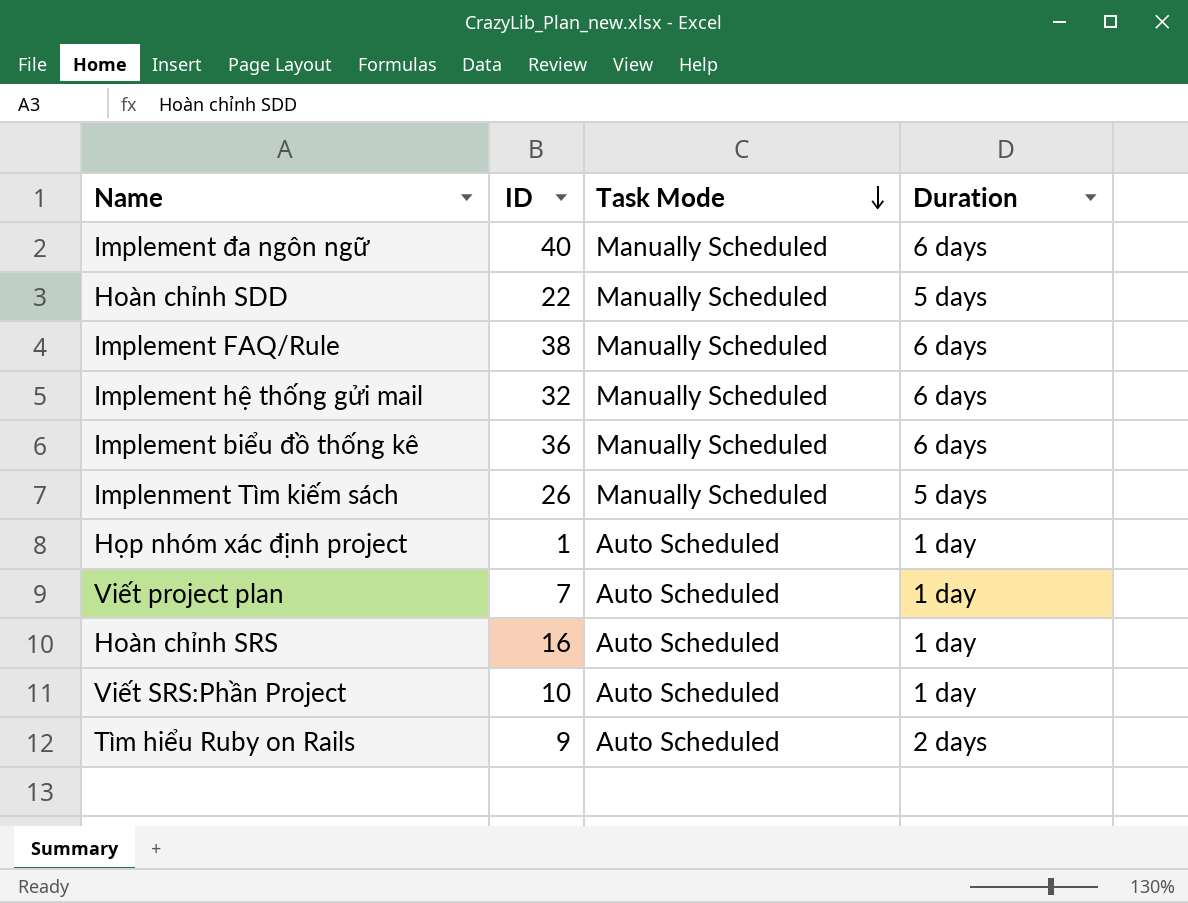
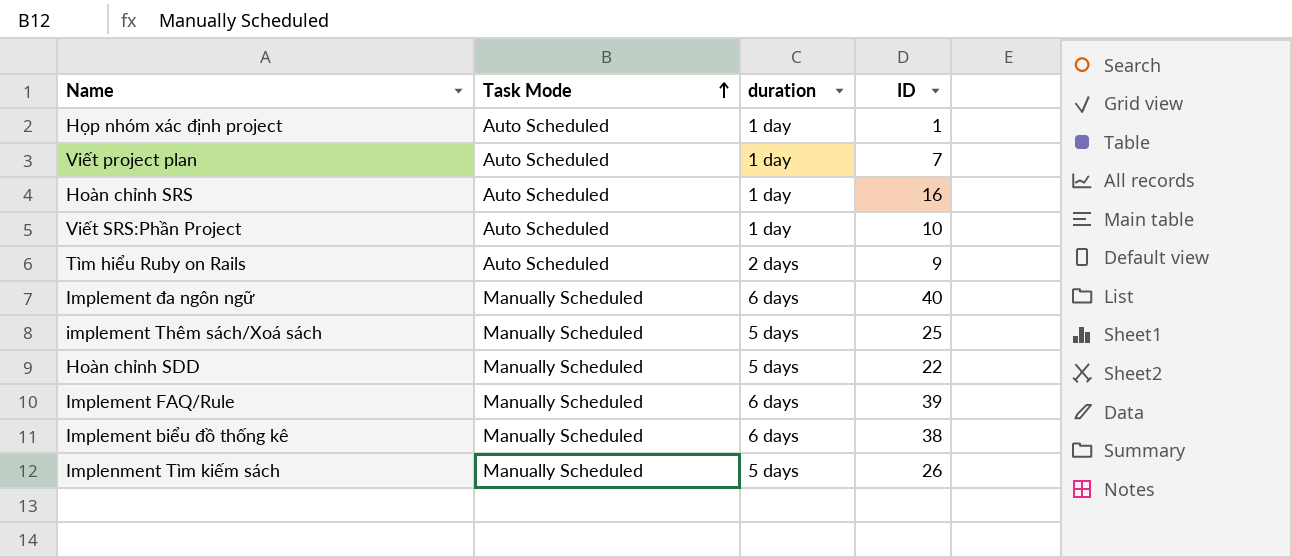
row order: Task Mode descending -> Task Mode ascending
column name: Duration -> duration
column ID | position: 2 -> 4
row Implement hệ thống gửi mail: 32 | Manually Scheduled | 6 days -> none
row implement Thêm sách/Xoá sách: none -> Manually Scheduled | 5 days | 25
Implement FAQ/Rule | ID: 38 -> 39
Implement biểu đồ thống kê | ID: 36 -> 38

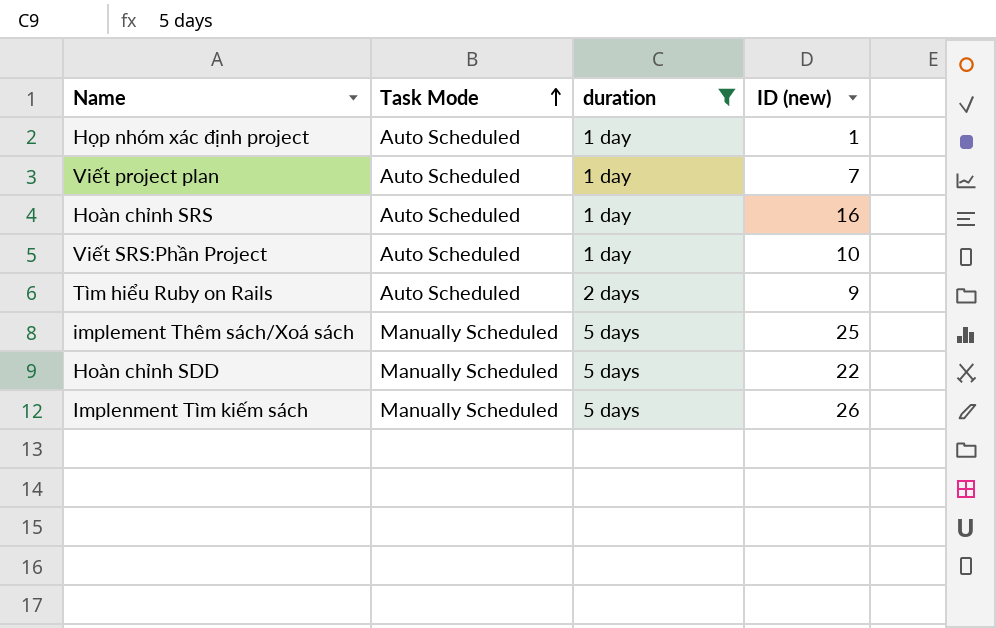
filter: none -> duration != 6 days
column name: ID -> ID (new)

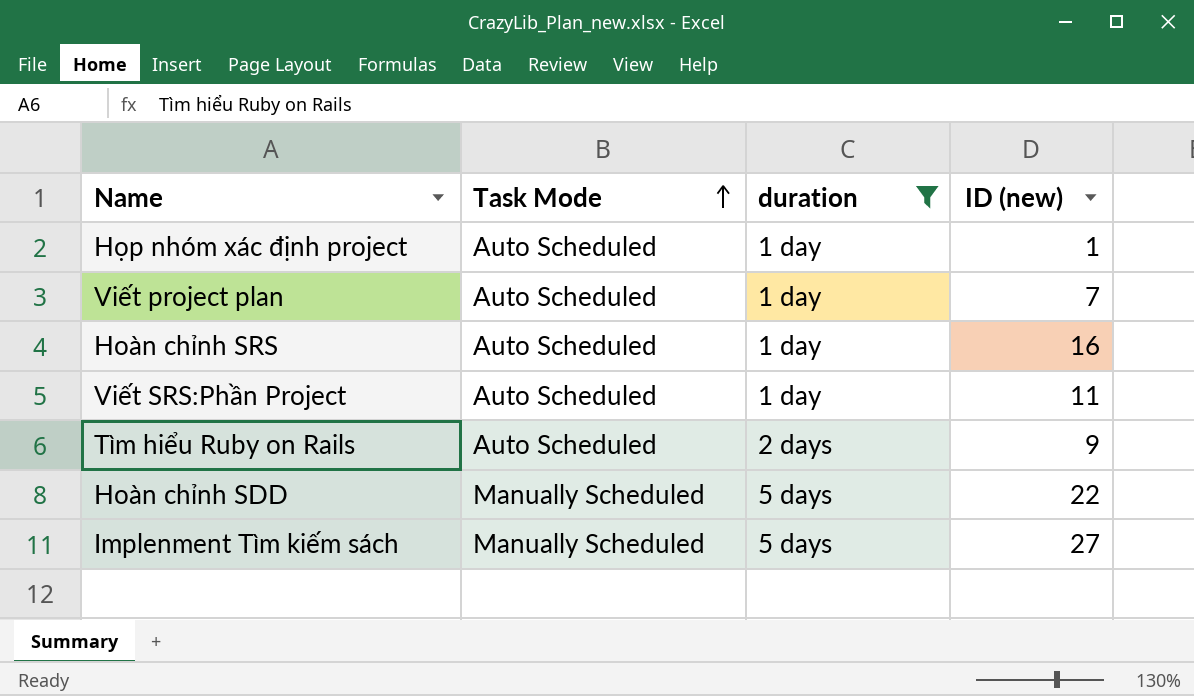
row implement Thêm sách/Xoá sách: Manually Scheduled | 5 days | 25 -> none
Viết SRS:Phần Project | ID (new): 10 -> 11
Implenment Tìm kiếm sách | ID (new): 26 -> 27

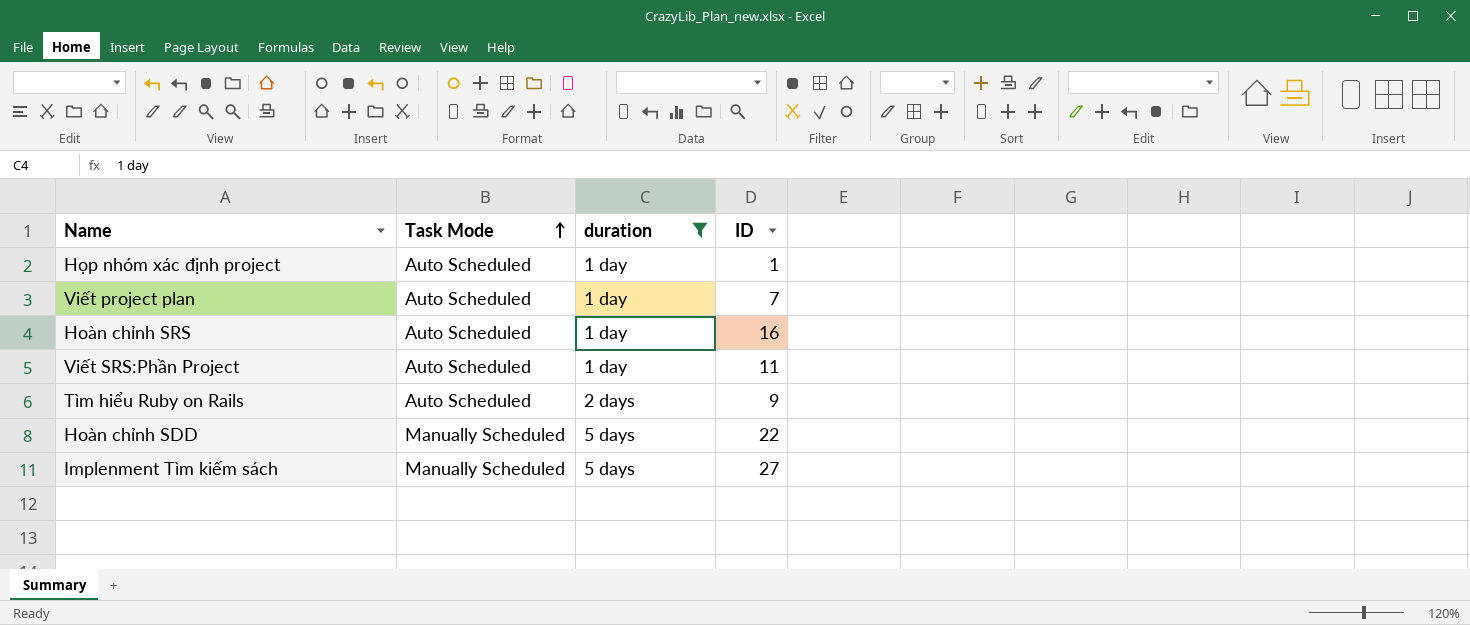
column name: ID (new) -> ID

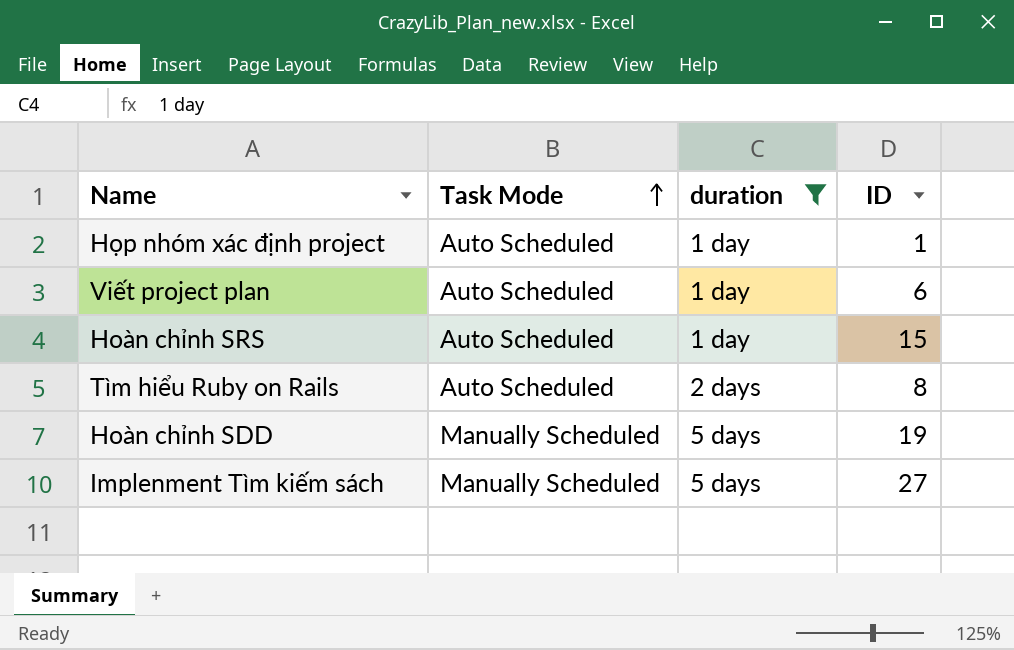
row Viết SRS:Phần Project: Auto Scheduled | 1 day | 11 -> none
Viết project plan | ID: 7 -> 6
Hoàn chỉnh SRS | ID: 16 -> 15
Tìm hiểu Ruby on Rails | ID: 9 -> 8
Hoàn chỉnh SDD | ID: 22 -> 19

